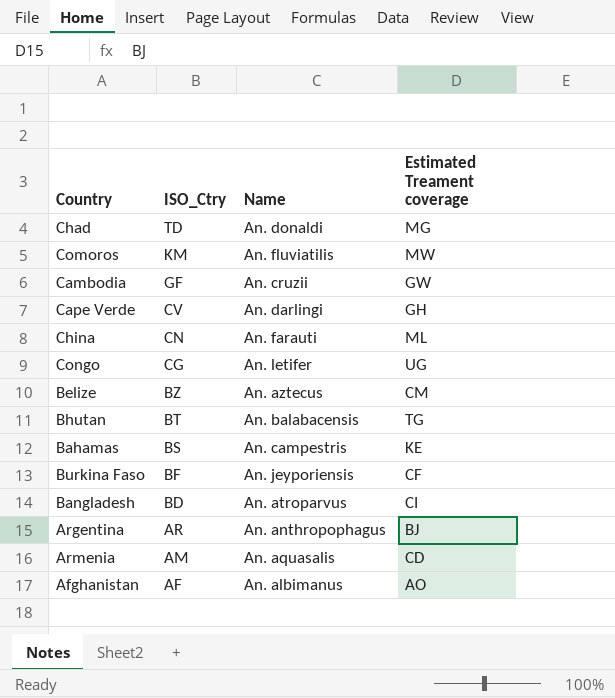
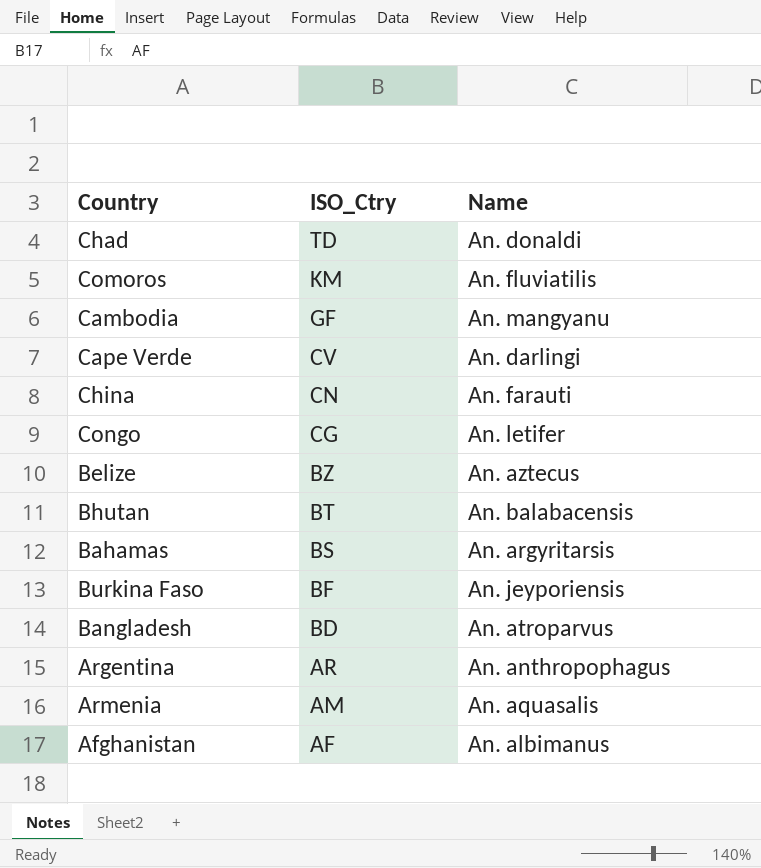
column Estimated Treament coverage | position: 4 -> none
Cambodia | Name: An. cruzii -> An. mangyanu
Bahamas | Name: An. campestris -> An. argyritarsis

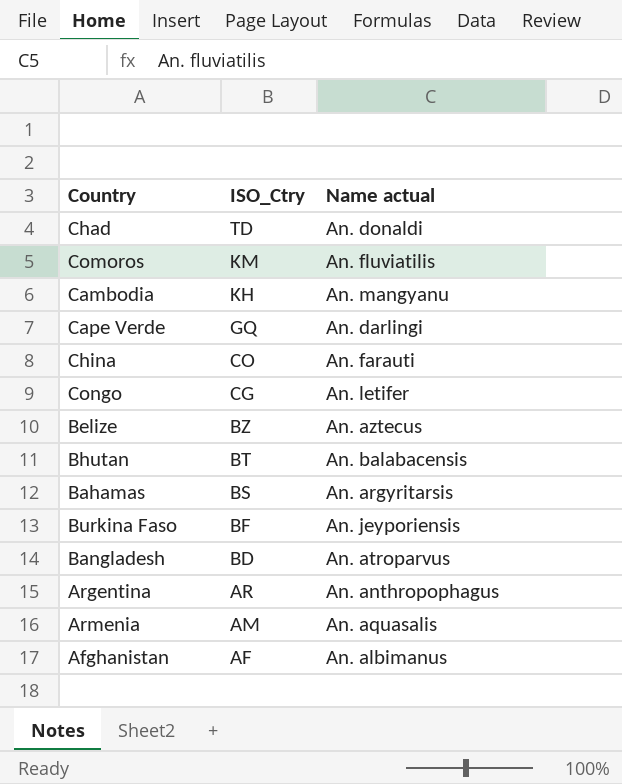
column name: Name -> Name actual
Cambodia | ISO_Ctry: GF -> KH
Cape Verde | ISO_Ctry: CV -> GQ
China | ISO_Ctry: CN -> CO

